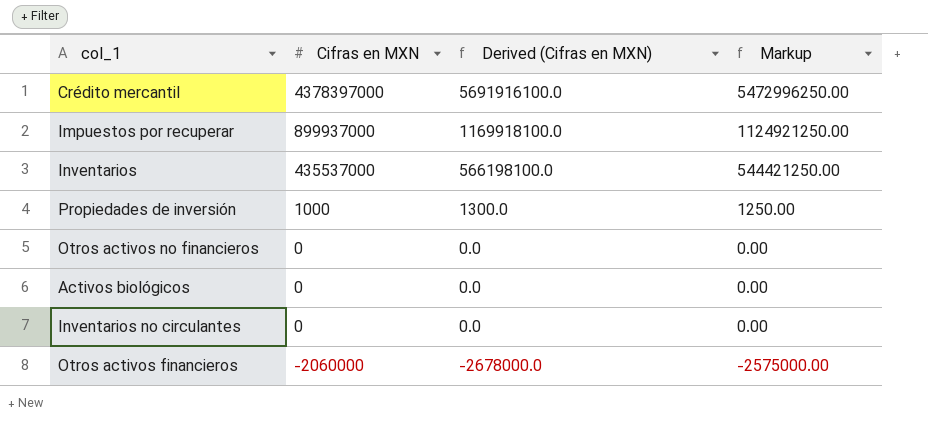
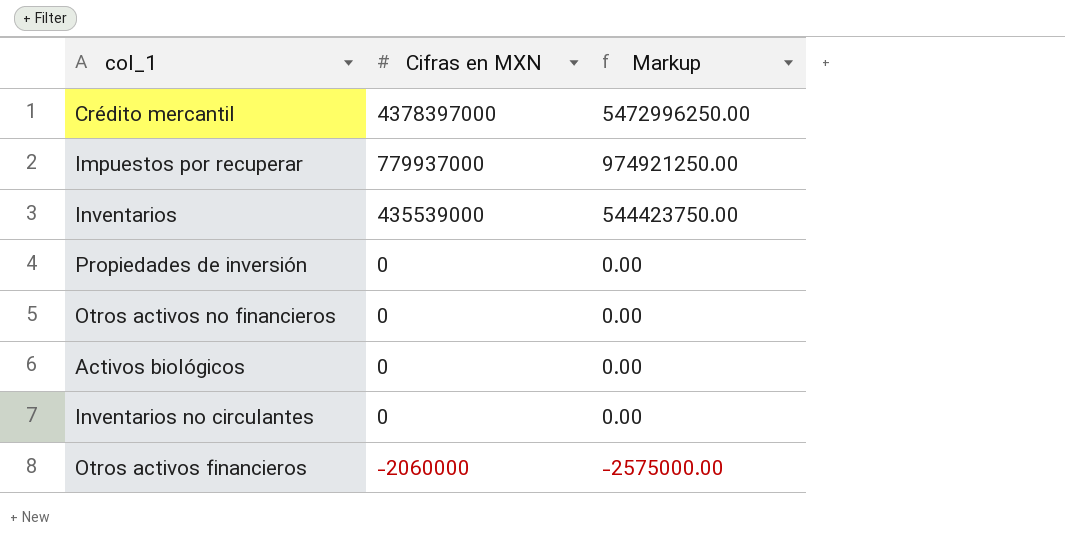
column Derived (Cifras en MXN) | formula: [Cifras en MXN] * 1.3 -> none
Impuestos por recuperar | Cifras en MXN: 899937000 -> 779937000
Impuestos por recuperar | Markup: 1124921250.00 -> 974921250.00
Inventarios | Cifras en MXN: 435537000 -> 435539000
Inventarios | Markup: 544421250.00 -> 544423750.00
Propiedades de inversión | Cifras en MXN: 1000 -> 0
Propiedades de inversión | Markup: 1250.00 -> 0.00

